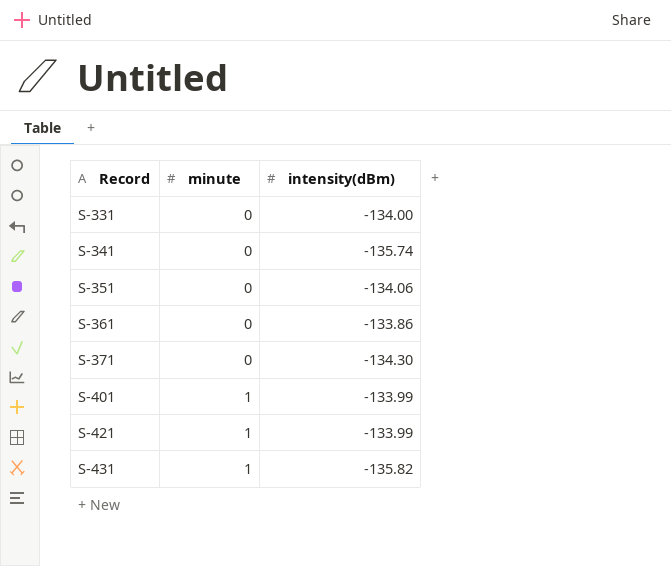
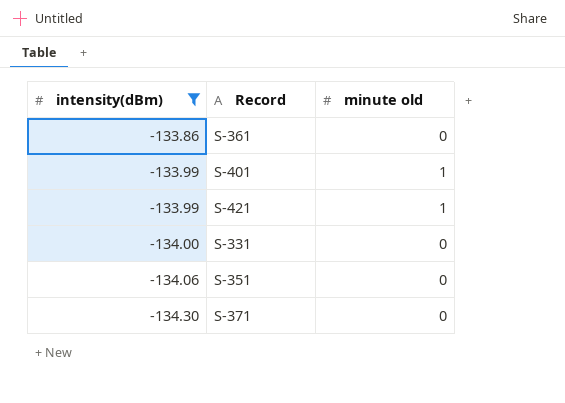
filter: none -> intensity(dBm) >= -134.30
row order: Record ascending -> intensity(dBm) descending
column intensity(dBm) | position: 3 -> 1
column name: minute -> minute old

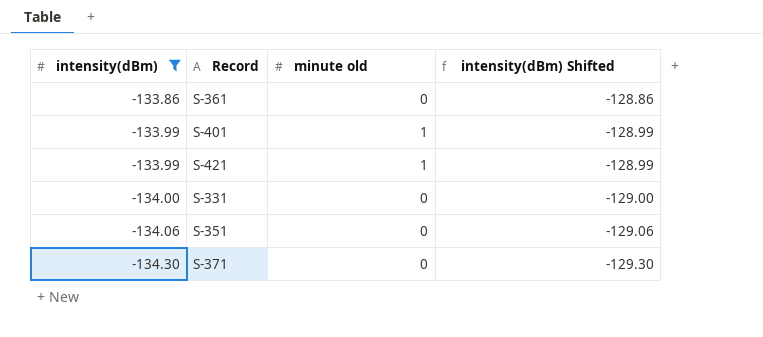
column intensity(dBm) Shifted | formula: none -> [intensity(dBm)] + 5

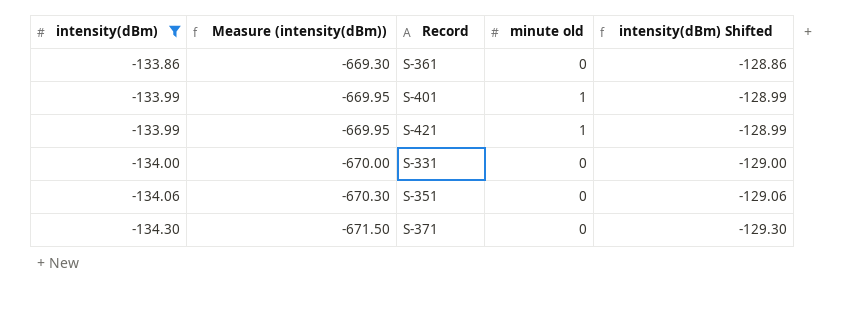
column Measure (intensity(dBm)) | formula: none -> [intensity(dBm)] * 5

